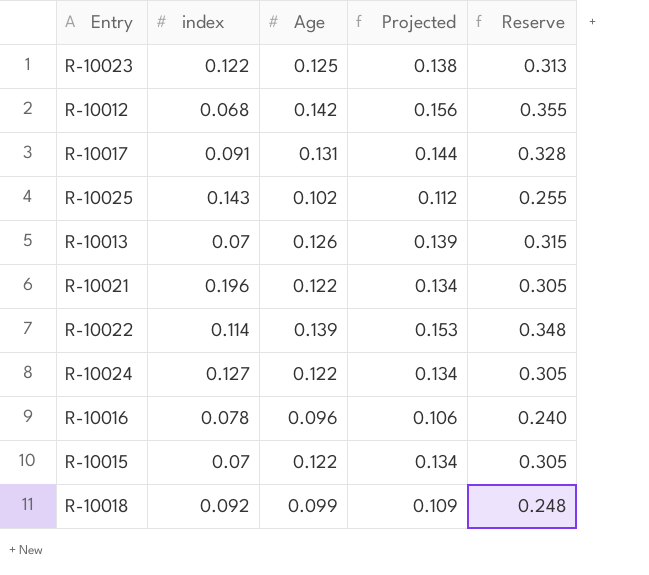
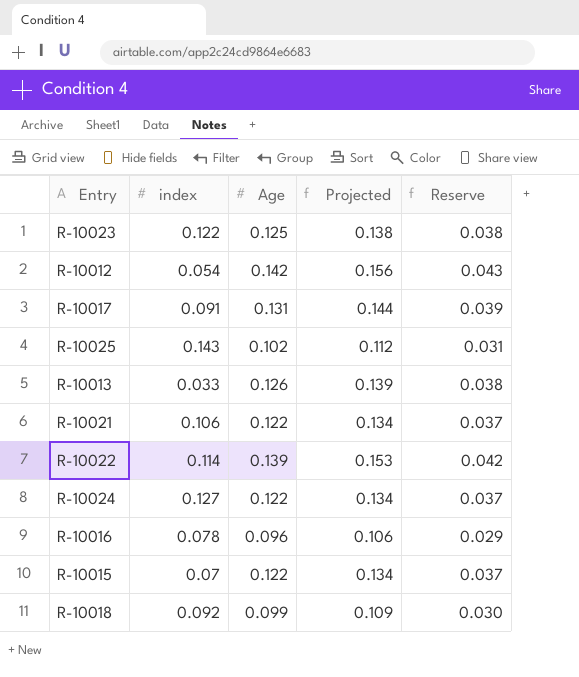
column Reserve | formula: [Age] * 2.5 -> [Age] * 0.3
R-10012 | index: 0.068 -> 0.054
R-10013 | index: 0.07 -> 0.033
R-10021 | index: 0.196 -> 0.106

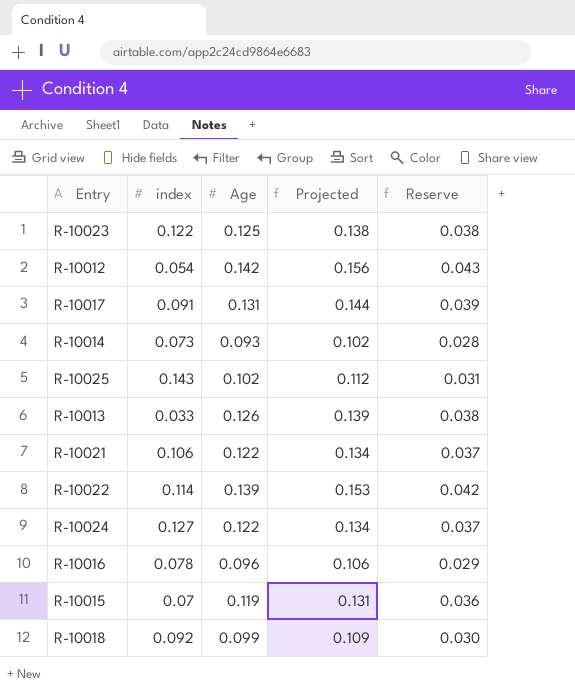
row R-10014: none -> 0.073 | 0.093 | 0.102 | 0.028
R-10015 | Age: 0.122 -> 0.119
R-10015 | Projected: 0.134 -> 0.131
R-10015 | Reserve: 0.037 -> 0.036

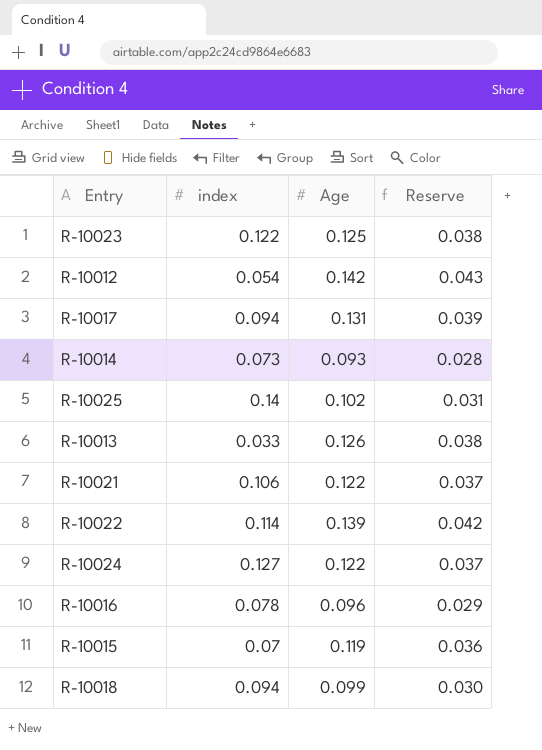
column Projected | formula: [Age] * 1.1 -> none
R-10017 | index: 0.091 -> 0.094
R-10025 | index: 0.143 -> 0.14
R-10018 | index: 0.092 -> 0.094

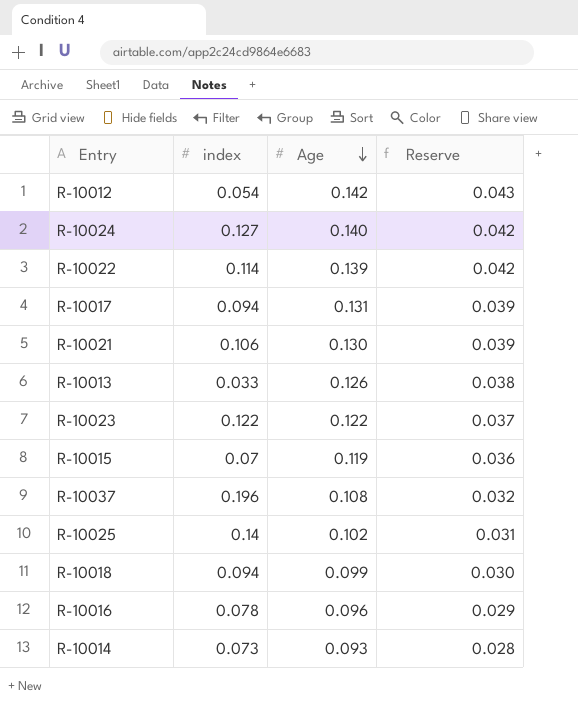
row order: none -> Age descending
R-10024 | Age: 0.122 -> 0.140
R-10024 | Reserve: 0.037 -> 0.042
R-10021 | Age: 0.122 -> 0.130
R-10021 | Reserve: 0.037 -> 0.039
R-10023 | Age: 0.125 -> 0.122
R-10023 | Reserve: 0.038 -> 0.037
row R-10037: none -> 0.196 | 0.108 | 0.032

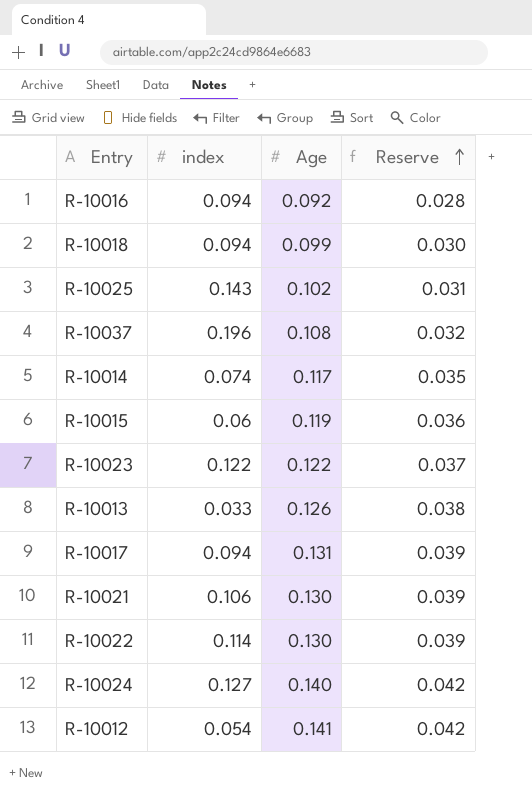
row order: Age descending -> Reserve ascending
R-10016 | index: 0.078 -> 0.094
R-10016 | Age: 0.096 -> 0.092
R-10016 | Reserve: 0.029 -> 0.028
R-10025 | index: 0.14 -> 0.143
R-10014 | index: 0.073 -> 0.074
R-10014 | Age: 0.093 -> 0.117
R-10014 | Reserve: 0.028 -> 0.035
R-10015 | index: 0.07 -> 0.06
R-10022 | Age: 0.139 -> 0.130
R-10022 | Reserve: 0.042 -> 0.039
R-10012 | Age: 0.142 -> 0.141
R-10012 | Reserve: 0.043 -> 0.042

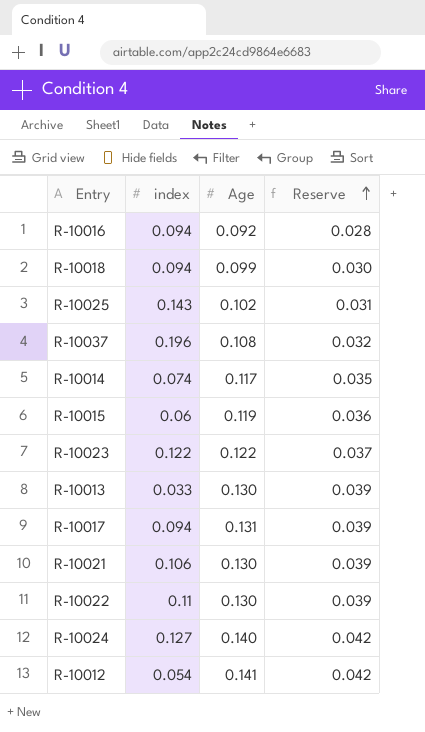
R-10013 | Age: 0.126 -> 0.130
R-10013 | Reserve: 0.038 -> 0.039
R-10022 | index: 0.114 -> 0.11

